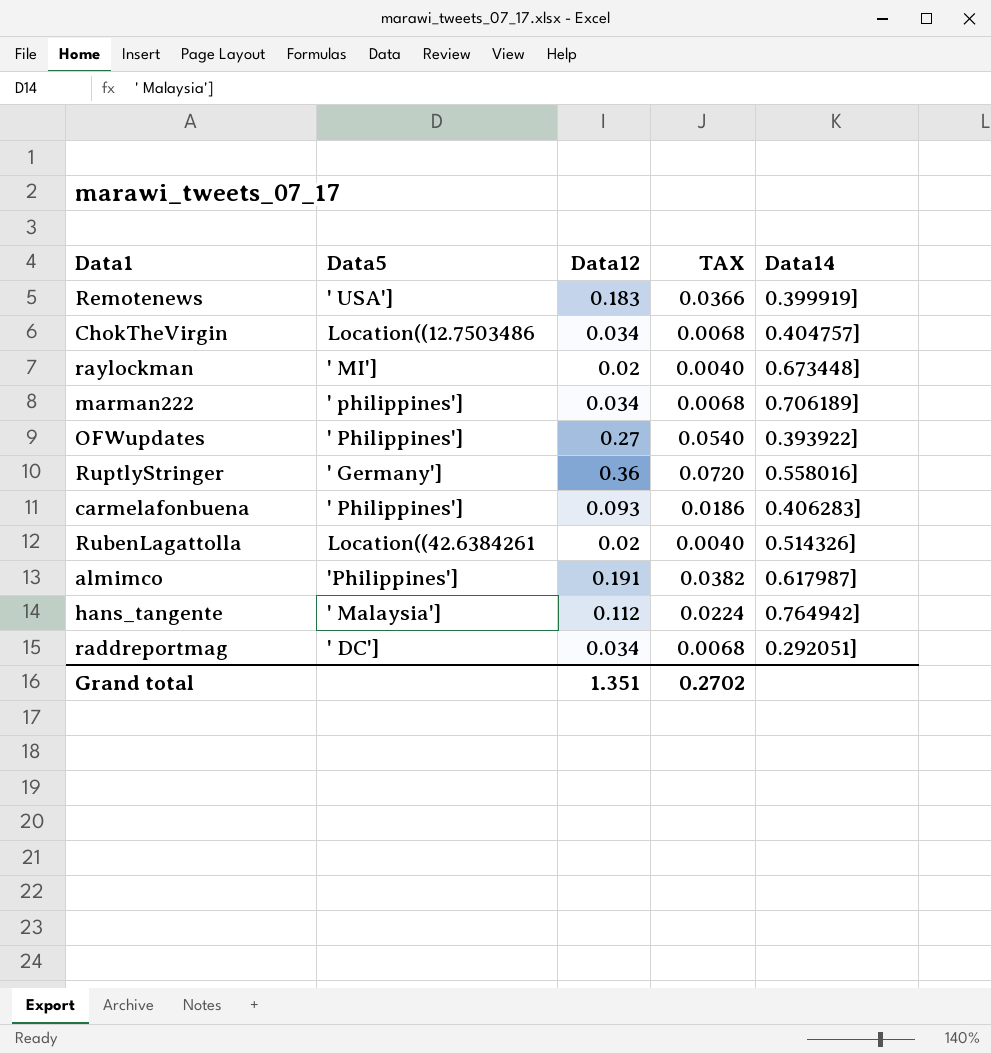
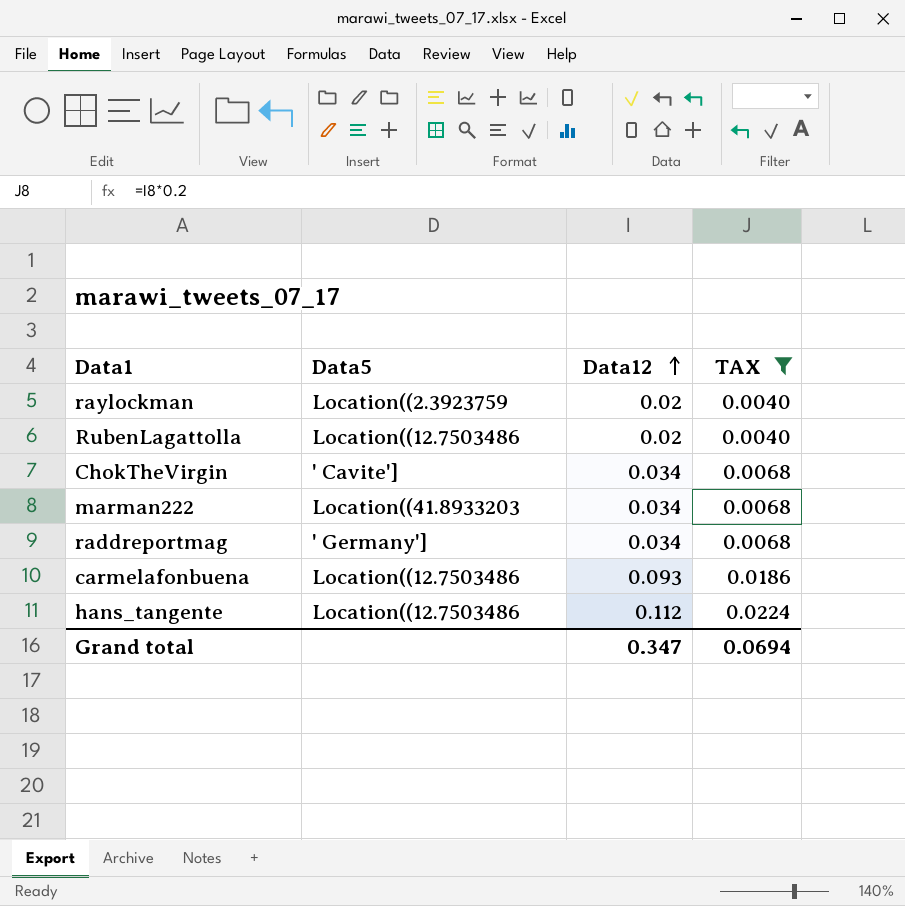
filter: none -> TAX <= 0.0224
row order: none -> Data12 ascending
column Data14 | position: 5 -> none
raylockman | Data5: ' MI'] -> Location((2.3923759
RubenLagattolla | Data5: Location((42.6384261 -> Location((12.7503486
ChokTheVirgin | Data5: Location((12.7503486 -> ' Cavite']
marman222 | Data5: ' philippines'] -> Location((41.8933203
raddreportmag | Data5: ' DC'] -> ' Germany']
carmelafonbuena | Data5: ' Philippines'] -> Location((12.7503486
hans_tangente | Data5: ' Malaysia'] -> Location((12.7503486
Grand total | Data12: 1.351 -> 0.347
Grand total | TAX: 0.2702 -> 0.0694

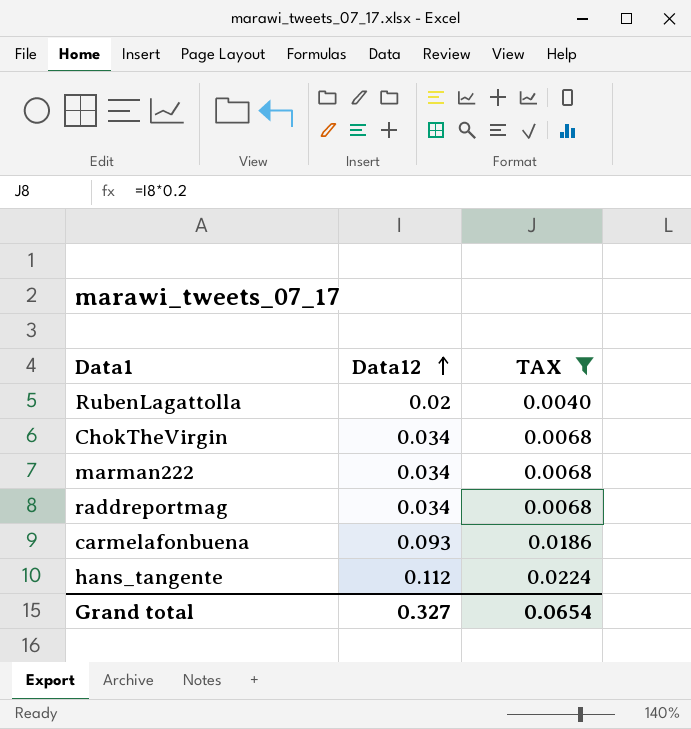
column Data5 | position: 2 -> none
row raylockman: Location((2.3923759 | 0.02 | 0.0040 -> none
Grand total | Data12: 0.347 -> 0.327
Grand total | TAX: 0.0694 -> 0.0654

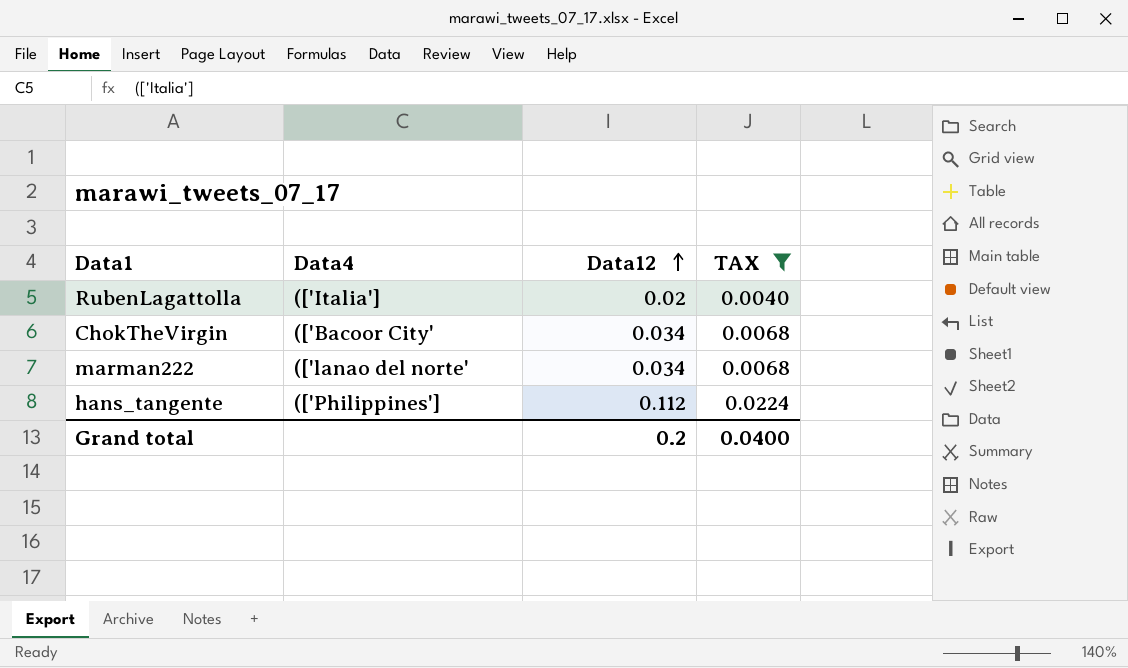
column Data4 | position: none -> 2
row raddreportmag: 0.034 | 0.0068 -> none
row carmelafonbuena: 0.093 | 0.0186 -> none
Grand total | Data12: 0.327 -> 0.2
Grand total | TAX: 0.0654 -> 0.0400

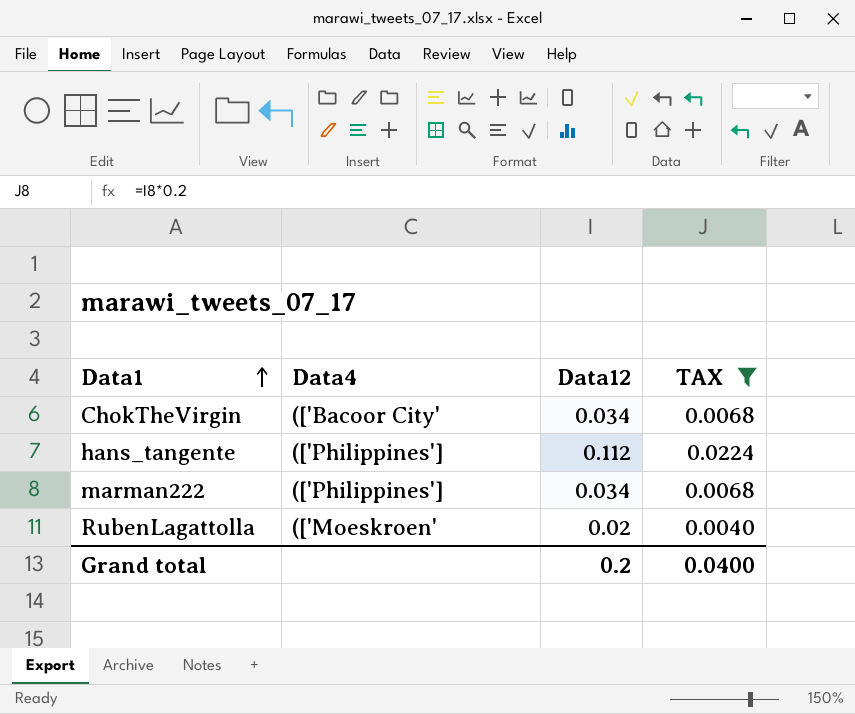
row order: Data12 ascending -> Data1 ascending
marman222 | Data4: (['lanao del norte' -> (['Philippines']
RubenLagattolla | Data4: (['Italia'] -> (['Moeskroen'

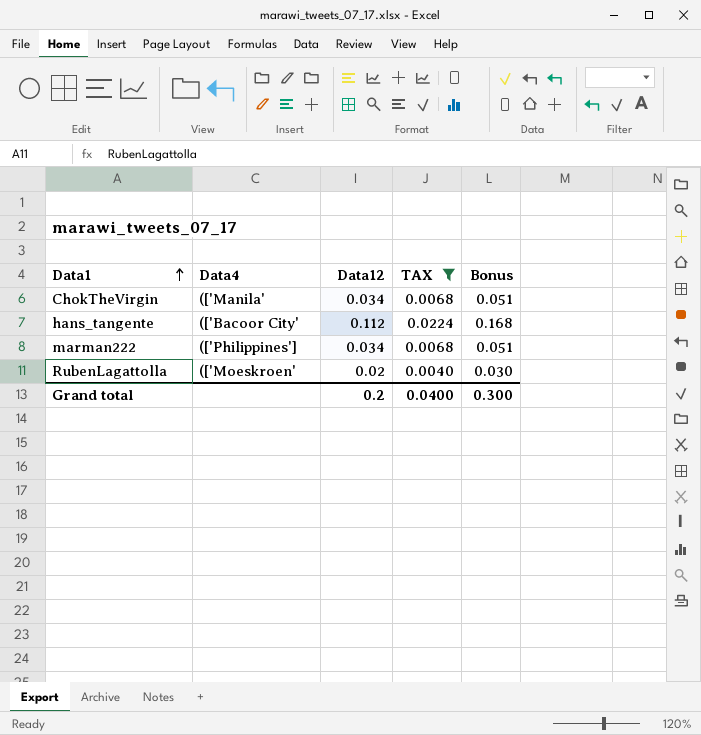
column Bonus | formula: none -> [Data12] * 1.5
ChokTheVirgin | Data4: (['Bacoor City' -> (['Manila'
hans_tangente | Data4: (['Philippines'] -> (['Bacoor City'

